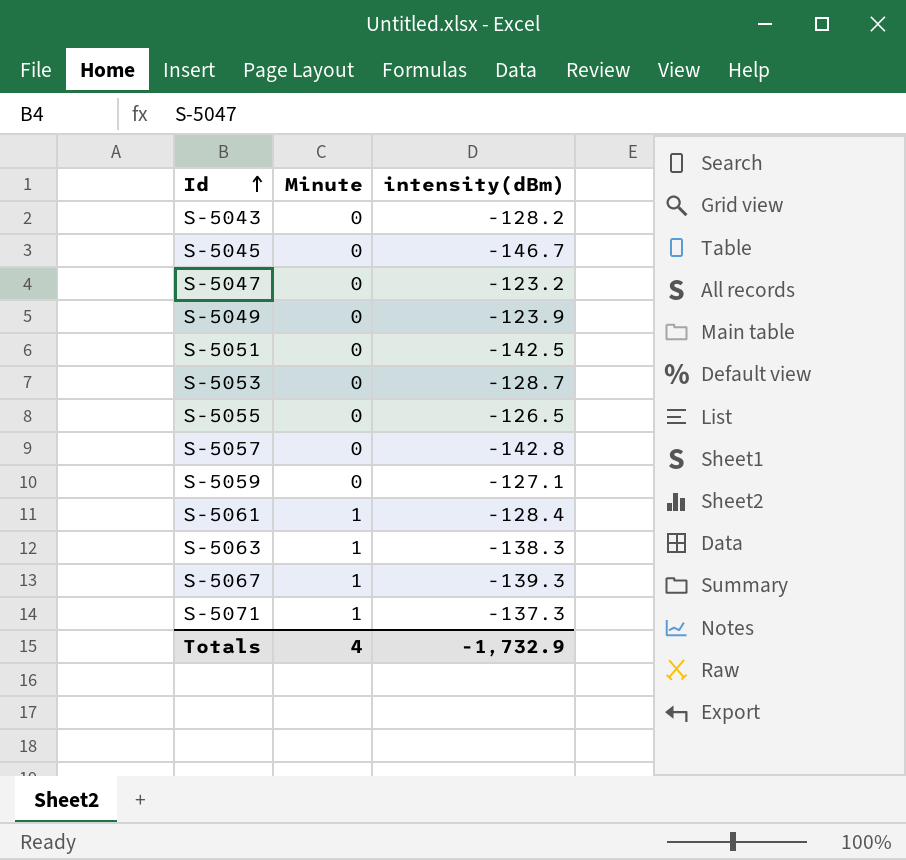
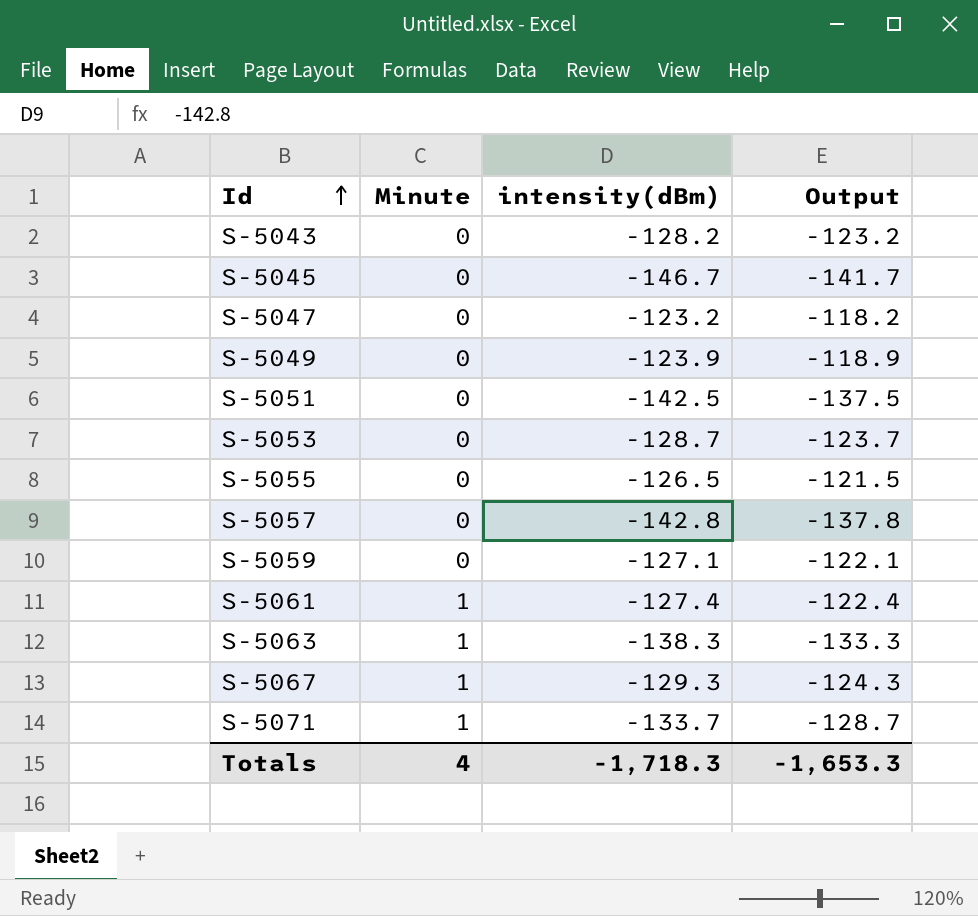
column Output | formula: none -> [intensity(dBm)] + 5
S-5061 | intensity(dBm): -128.4 -> -127.4
S-5067 | intensity(dBm): -139.3 -> -129.3
S-5071 | intensity(dBm): -137.3 -> -133.7
Totals | intensity(dBm): -1,732.9 -> -1,718.3

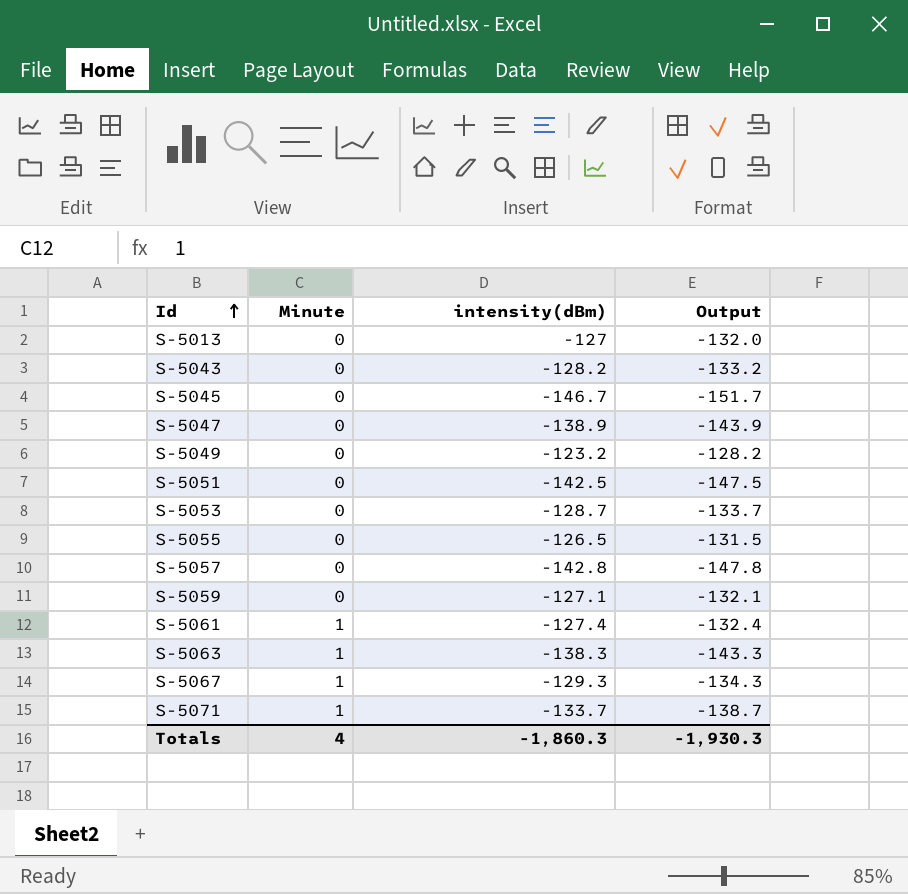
column Output | formula: [intensity(dBm)] + 5 -> [intensity(dBm)] - 5
row S-5013: none -> 0 | -127 | -132.0
S-5047 | intensity(dBm): -123.2 -> -138.9
S-5049 | intensity(dBm): -123.9 -> -123.2
Totals | intensity(dBm): -1,718.3 -> -1,860.3
Totals | Output: -1,653.3 -> -1,930.3

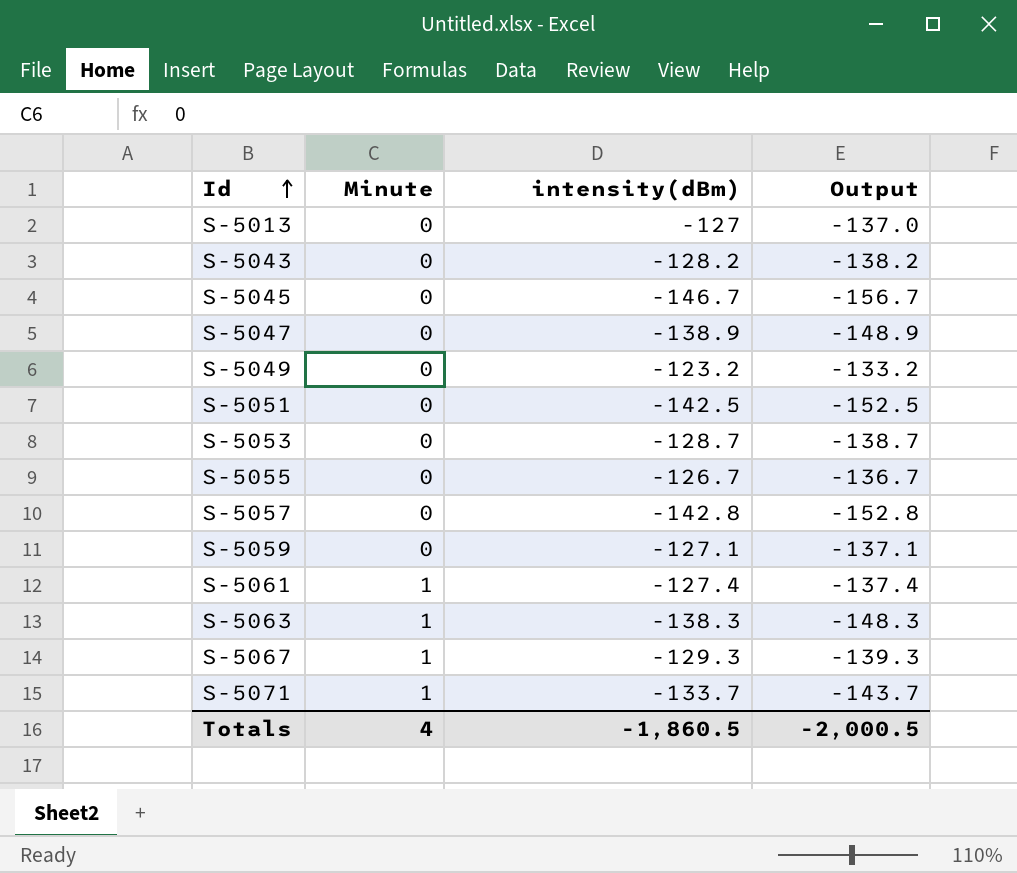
column Output | formula: [intensity(dBm)] - 5 -> [intensity(dBm)] - 10
S-5055 | intensity(dBm): -126.5 -> -126.7
Totals | intensity(dBm): -1,860.3 -> -1,860.5
Totals | Output: -1,930.3 -> -2,000.5

